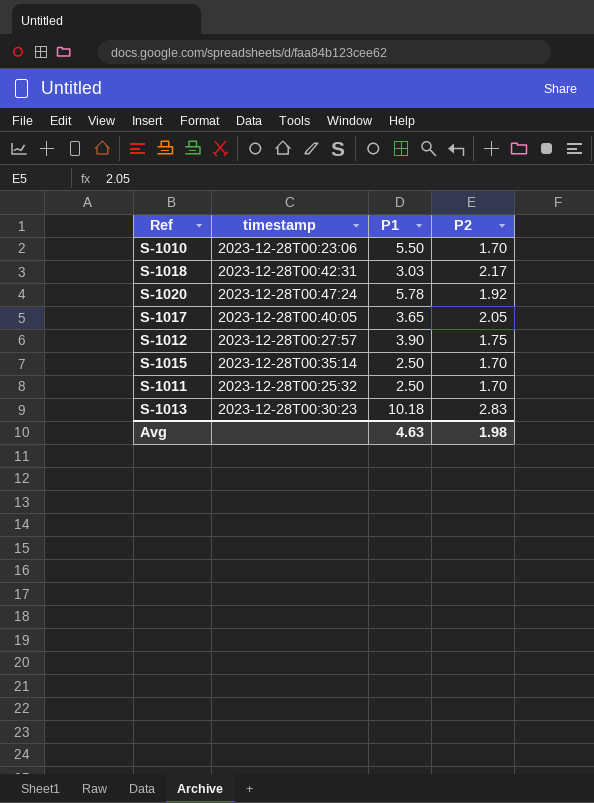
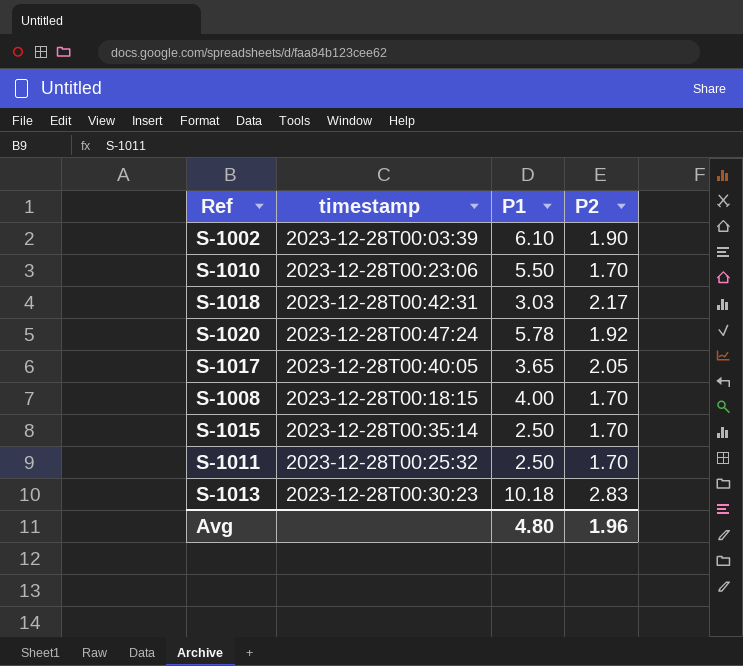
row S-1012: 2023-12-28T00:27:57 | 3.90 | 1.75 -> none
row S-1002: none -> 2023-12-28T00:03:39 | 6.10 | 1.90
row S-1008: none -> 2023-12-28T00:18:15 | 4.00 | 1.70
Avg | P1: 4.63 -> 4.80
Avg | P2: 1.98 -> 1.96

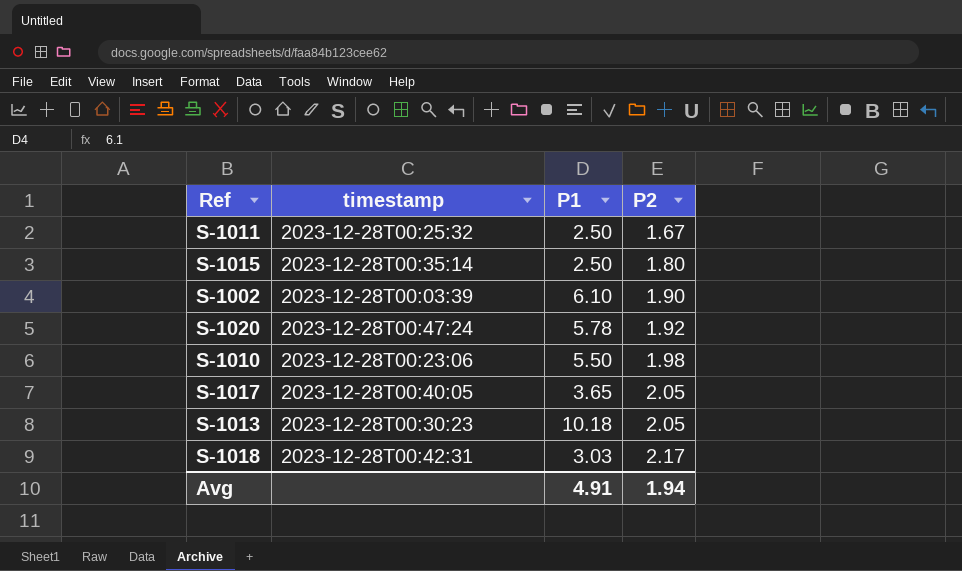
row order: none -> P2 ascending
row S-1008: 2023-12-28T00:18:15 | 4.00 | 1.70 -> none
S-1011 | P2: 1.70 -> 1.67
S-1015 | P2: 1.70 -> 1.80
S-1010 | P2: 1.70 -> 1.98
S-1013 | P2: 2.83 -> 2.05
Avg | P1: 4.80 -> 4.91
Avg | P2: 1.96 -> 1.94

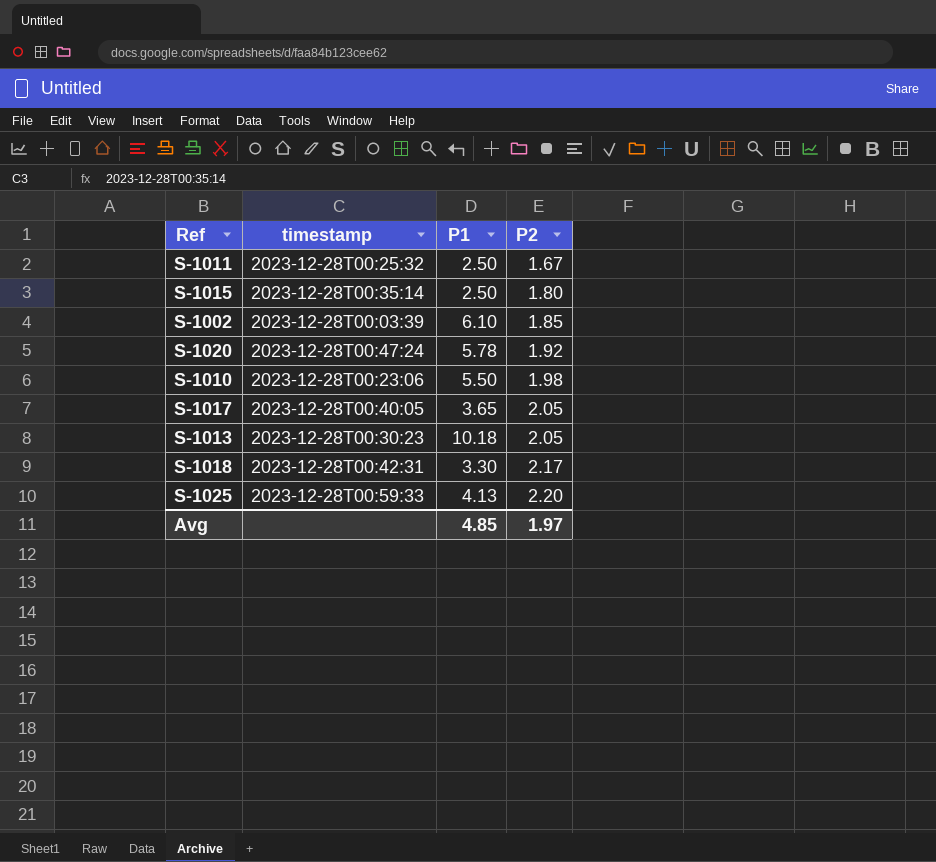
S-1002 | P2: 1.90 -> 1.85
S-1018 | P1: 3.03 -> 3.30
row S-1025: none -> 2023-12-28T00:59:33 | 4.13 | 2.20
Avg | P1: 4.91 -> 4.85
Avg | P2: 1.94 -> 1.97

